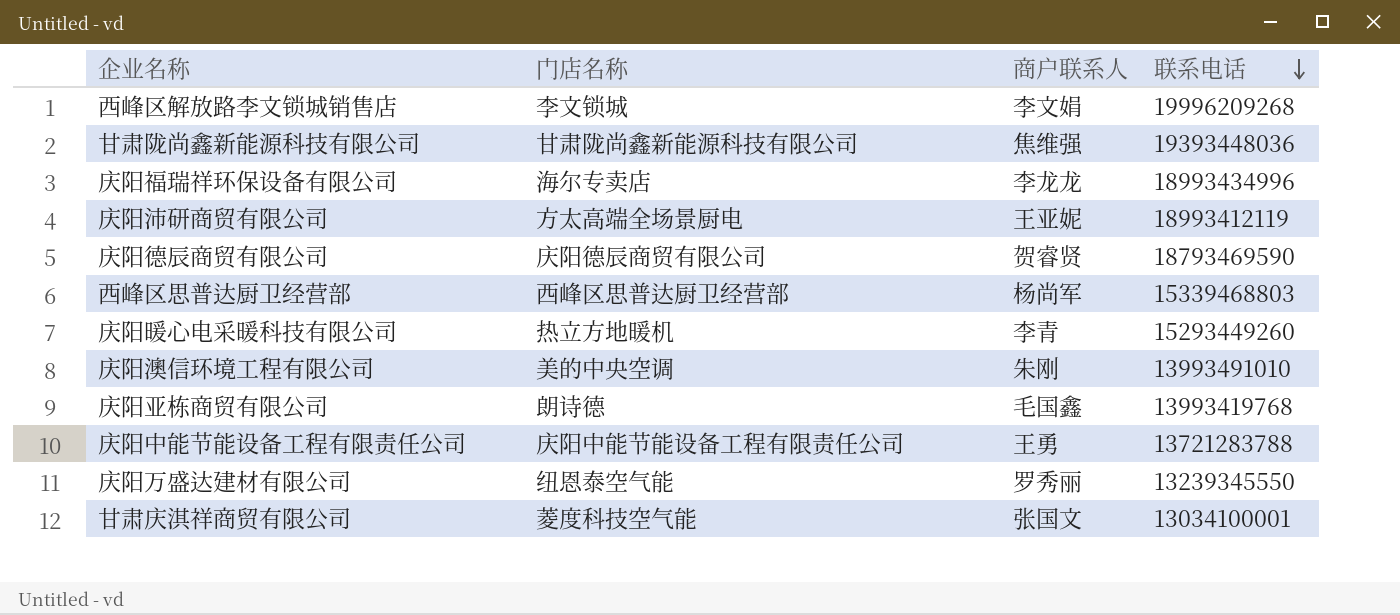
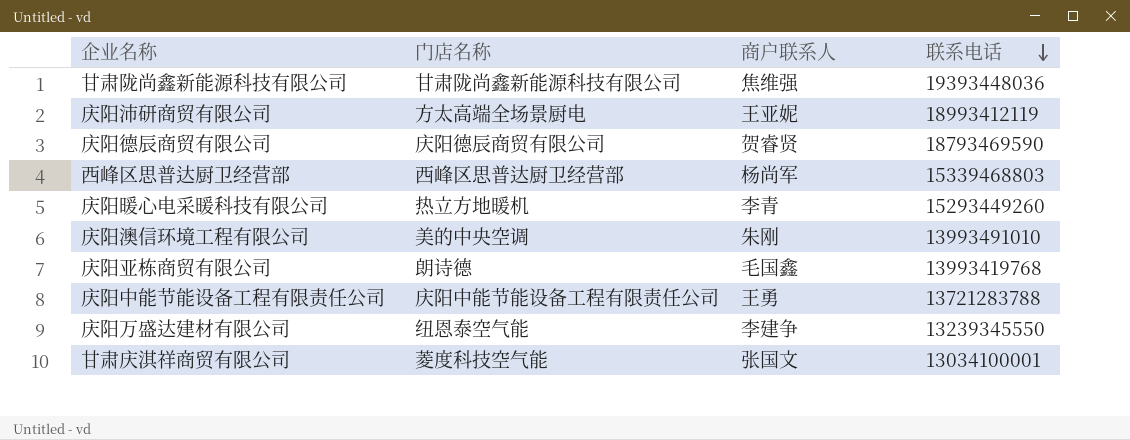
row 西峰区解放路李文锁城销售店: 李文锁城 | 李文娟 | 19996209268 -> none
row 庆阳福瑞祥环保设备有限公司: 海尔专卖店 | 李龙龙 | 18993434996 -> none
庆阳万盛达建材有限公司 | 商户联系人: 罗秀丽 -> 李建争

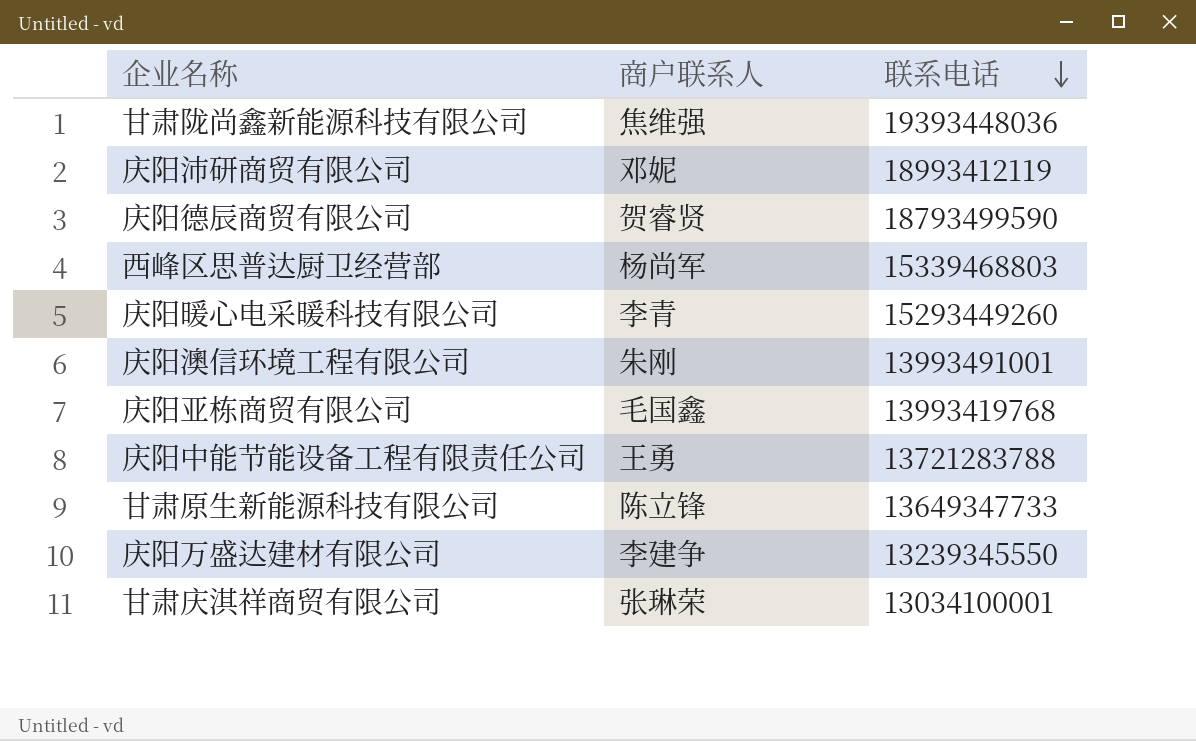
column 门店名称 | position: 2 -> none
庆阳沛研商贸有限公司 | 商户联系人: 王亚妮 -> 邓妮
庆阳德辰商贸有限公司 | 联系电话: 18793469590 -> 18793499590
庆阳澳信环境工程有限公司 | 联系电话: 13993491010 -> 13993491001
row 甘肃原生新能源科技有限公司: none -> 陈立锋 | 13649347733
甘肃庆淇祥商贸有限公司 | 商户联系人: 张国文 -> 张琳荣

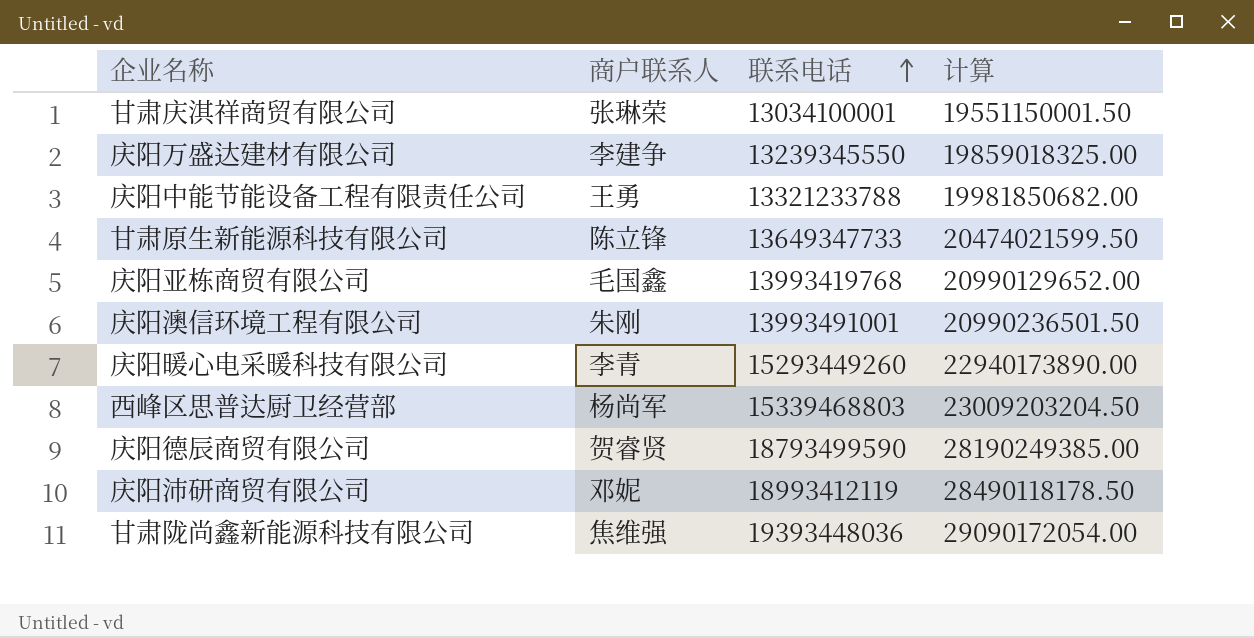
row order: 联系电话 descending -> 联系电话 ascending
column 计算 | formula: none -> [联系电话] * 1.5
庆阳中能节能设备工程有限责任公司 | 联系电话: 13721283788 -> 13321233788

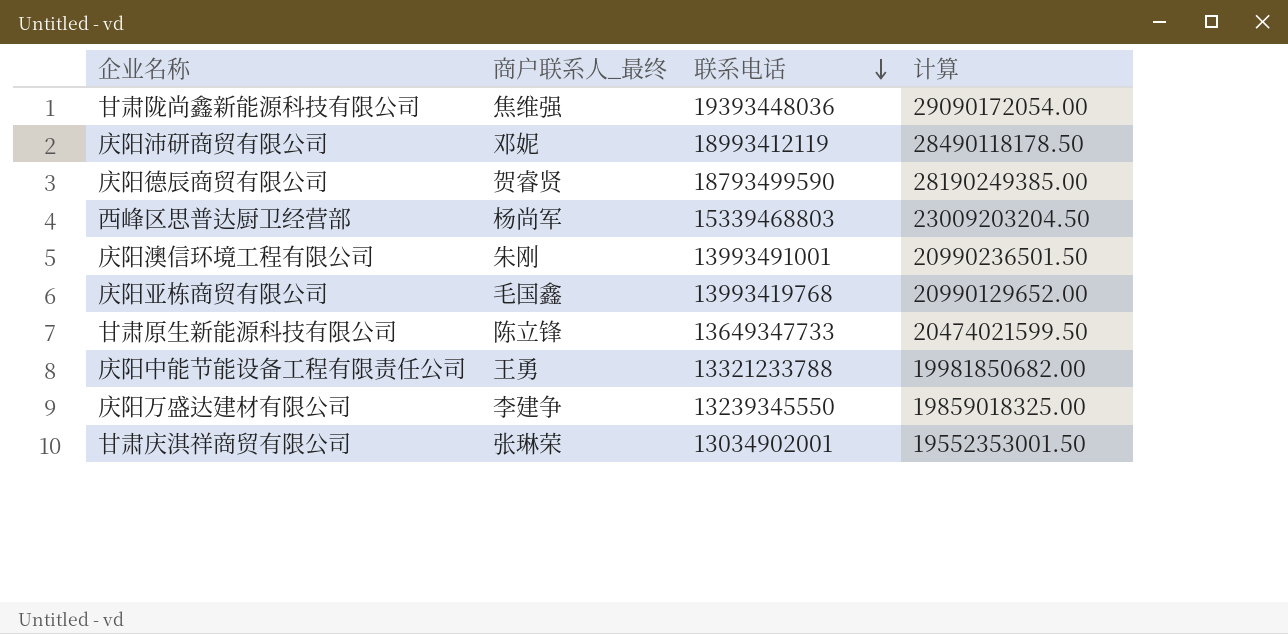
row order: 联系电话 ascending -> 联系电话 descending
column name: 商户联系人 -> 商户联系人_最终
row 庆阳暖心电采暖科技有限公司: 李青 | 15293449260 | 22940173890.00 -> none
甘肃庆淇祥商贸有限公司 | 联系电话: 13034100001 -> 13034902001
甘肃庆淇祥商贸有限公司 | 计算: 19551150001.50 -> 19552353001.50

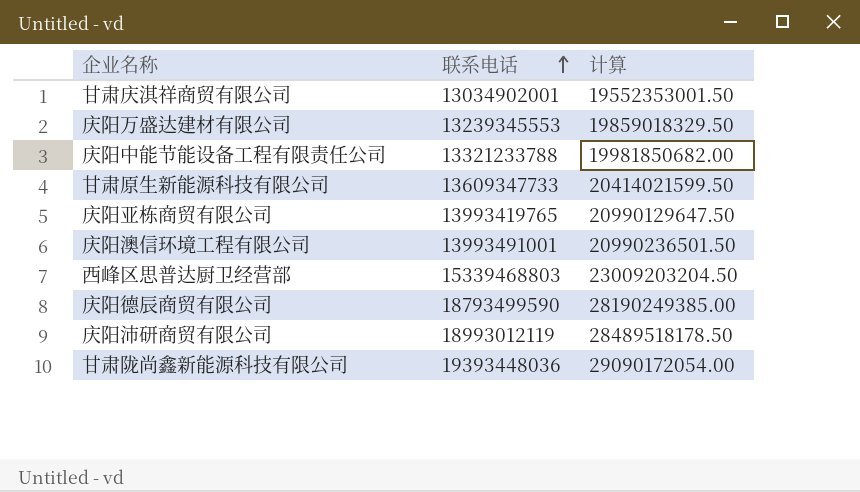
row order: 联系电话 descending -> 联系电话 ascending
column 商户联系人_最终 | position: 2 -> none
庆阳万盛达建材有限公司 | 联系电话: 13239345550 -> 13239345553
庆阳万盛达建材有限公司 | 计算: 19859018325.00 -> 19859018329.50
甘肃原生新能源科技有限公司 | 联系电话: 13649347733 -> 13609347733
甘肃原生新能源科技有限公司 | 计算: 20474021599.50 -> 20414021599.50
庆阳亚栋商贸有限公司 | 联系电话: 13993419768 -> 13993419765
庆阳亚栋商贸有限公司 | 计算: 20990129652.00 -> 20990129647.50
庆阳沛研商贸有限公司 | 联系电话: 18993412119 -> 18993012119
庆阳沛研商贸有限公司 | 计算: 28490118178.50 -> 28489518178.50

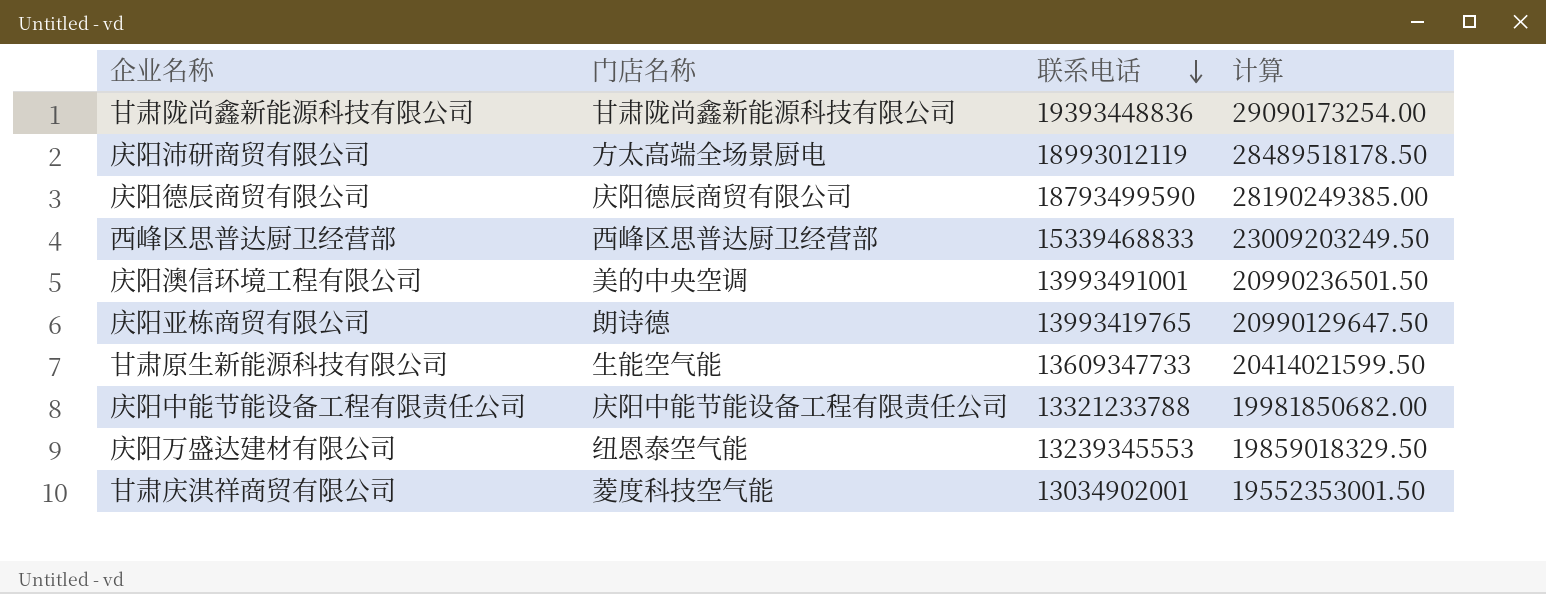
row order: 联系电话 ascending -> 联系电话 descending
column 门店名称 | position: none -> 2
甘肃陇尚鑫新能源科技有限公司 | 联系电话: 19393448036 -> 19393448836
甘肃陇尚鑫新能源科技有限公司 | 计算: 29090172054.00 -> 29090173254.00
西峰区思普达厨卫经营部 | 联系电话: 15339468803 -> 15339468833
西峰区思普达厨卫经营部 | 计算: 23009203204.50 -> 23009203249.50

